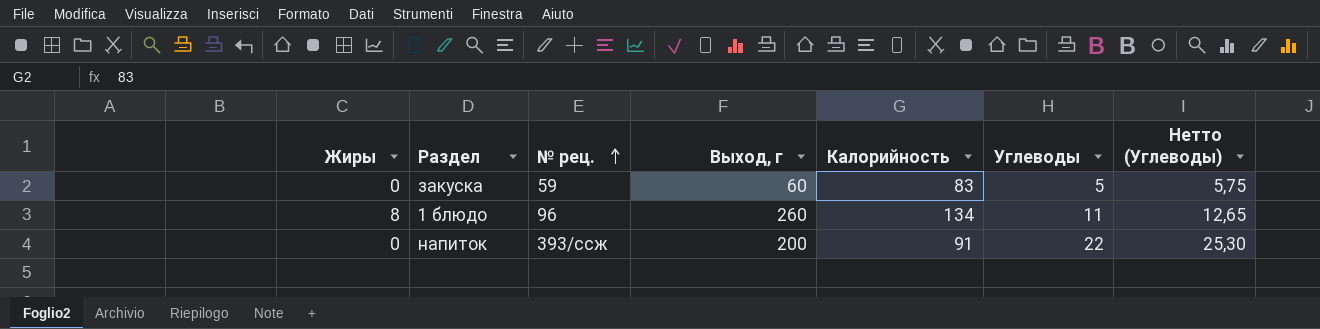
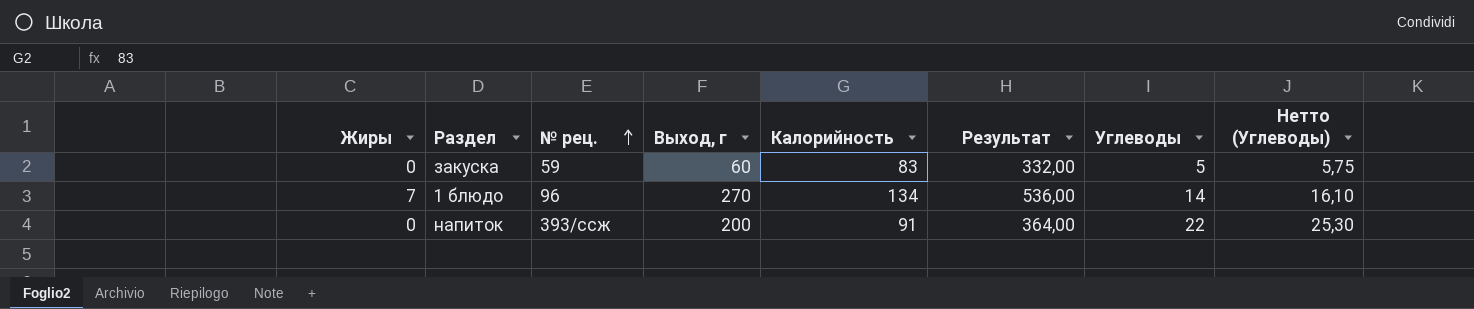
column Результат | formula: none -> [Калорийность] * 4
1 блюдо | Жиры: 8 -> 7
1 блюдо | Выход, г: 260 -> 270
1 блюдо | Углеводы: 11 -> 14
1 блюдо | Нетто (Углеводы): 12,65 -> 16,10

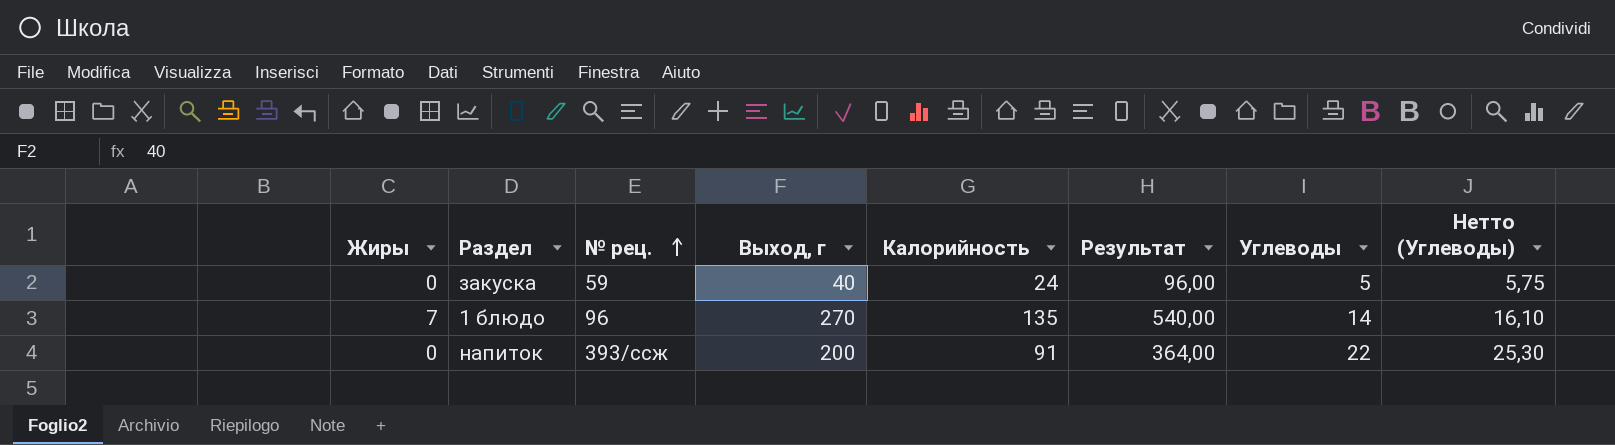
закуска | Выход, г: 60 -> 40
закуска | Калорийность: 83 -> 24
закуска | Результат: 332,00 -> 96,00
1 блюдо | Калорийность: 134 -> 135
1 блюдо | Результат: 536,00 -> 540,00

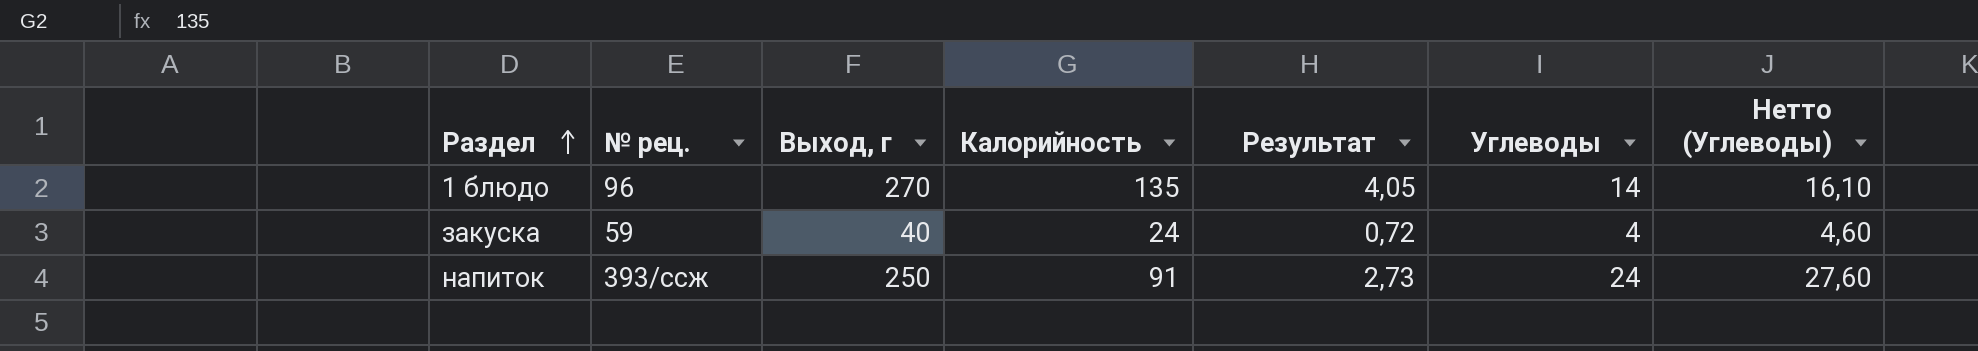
row order: № рец. ascending -> Раздел ascending
column Жиры | position: 1 -> none
column Результат | formula: [Калорийность] * 4 -> [Калорийность] * 0,03
закуска | Углеводы: 5 -> 4
закуска | Нетто (Углеводы): 5,75 -> 4,60
напиток | Выход, г: 200 -> 250
напиток | Углеводы: 22 -> 24
напиток | Нетто (Углеводы): 25,30 -> 27,60

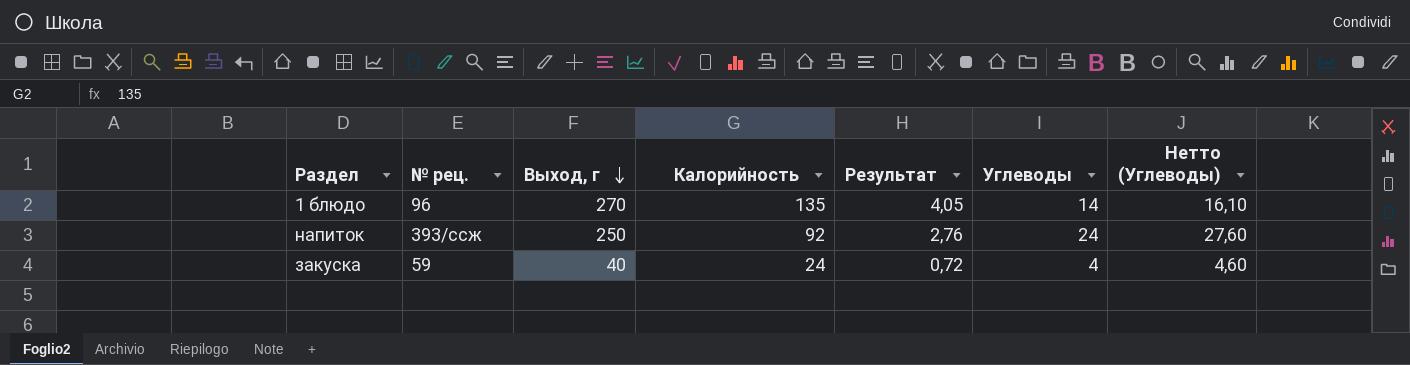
row order: Раздел ascending -> Выход, г descending
напиток | Калорийность: 91 -> 92
напиток | Результат: 2,73 -> 2,76

